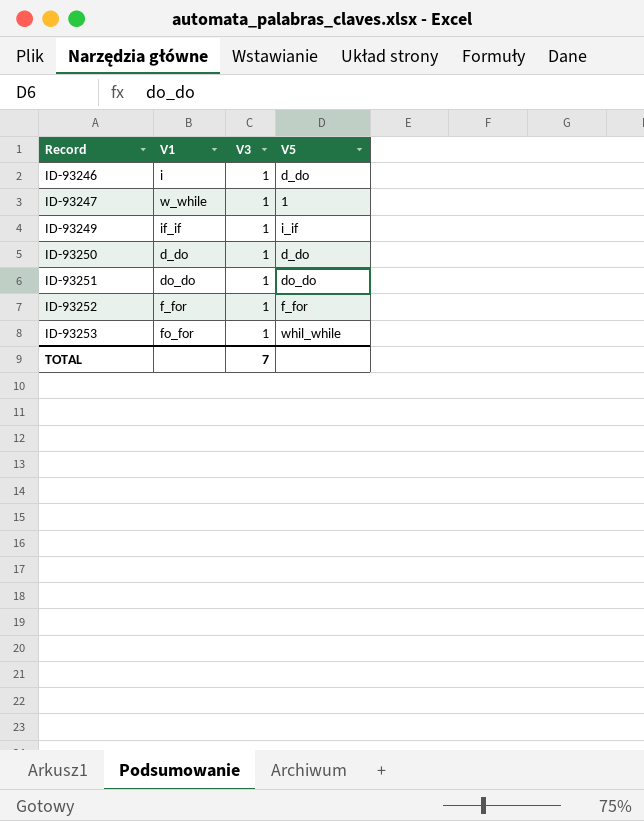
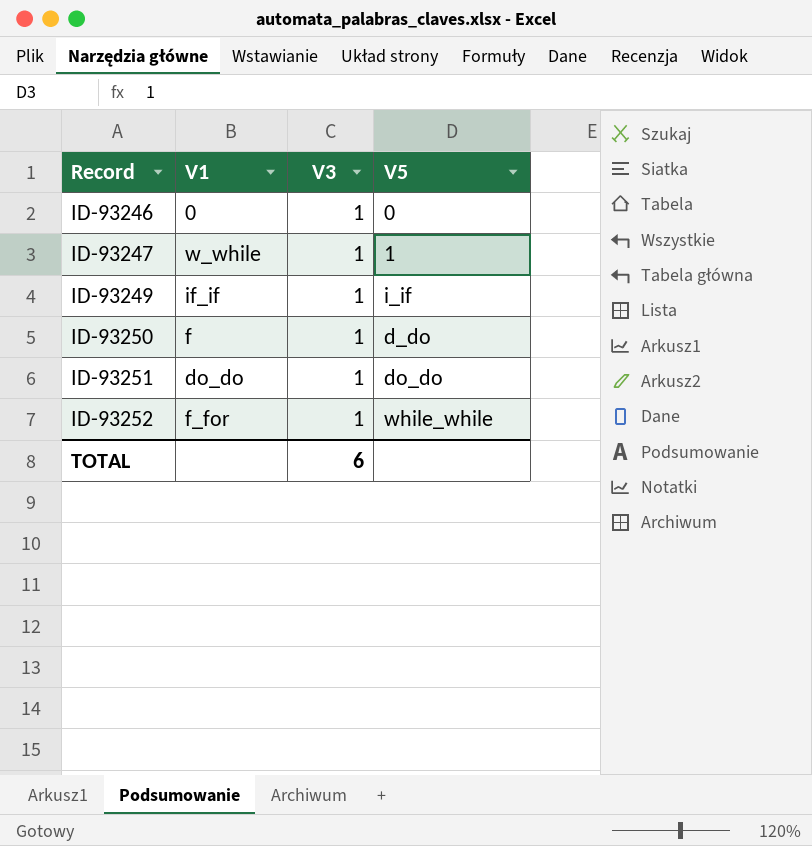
row ID-93253: fo_for | 1 | whil_while -> none
ID-93246 | V1: i -> 0
ID-93246 | V5: d_do -> 0
ID-93250 | V1: d_do -> f
ID-93252 | V5: f_for -> while_while
TOTAL | V3: 7 -> 6

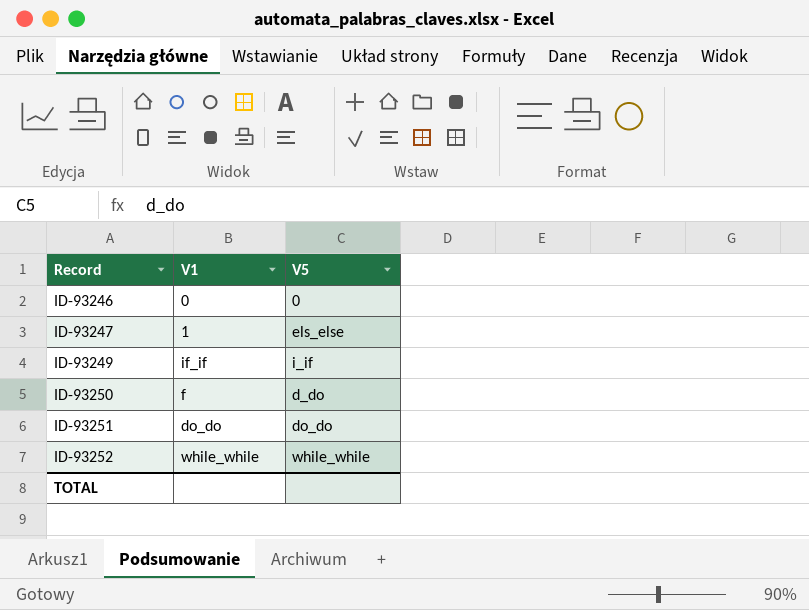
column V3 | position: 3 -> none
ID-93247 | V1: w_while -> 1
ID-93247 | V5: 1 -> els_else
ID-93252 | V1: f_for -> while_while

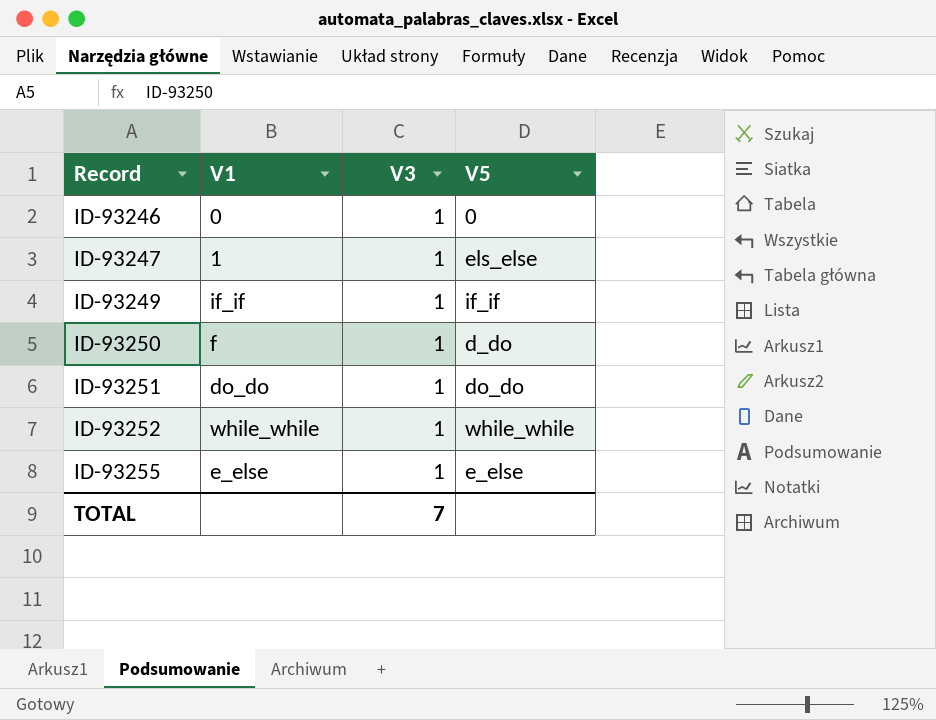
column V3 | position: none -> 3
ID-93249 | V5: i_if -> if_if
row ID-93255: none -> e_else | 1 | e_else

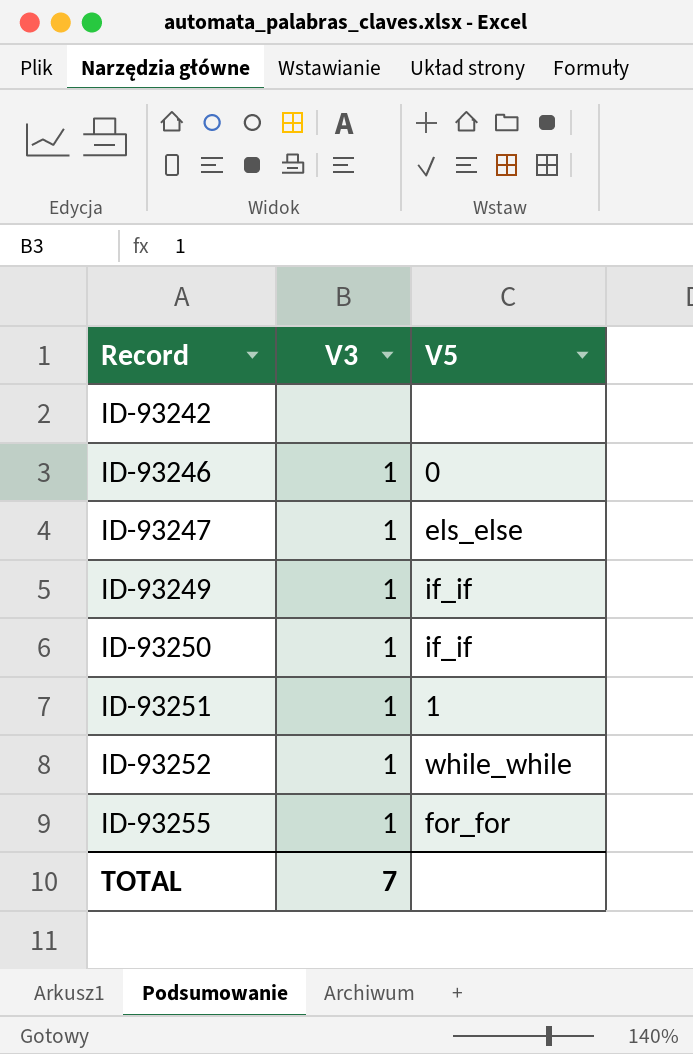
column V1 | position: 2 -> none
row ID-93242: none -> none | none
ID-93250 | V5: d_do -> if_if
ID-93251 | V5: do_do -> 1
ID-93255 | V5: e_else -> for_for

